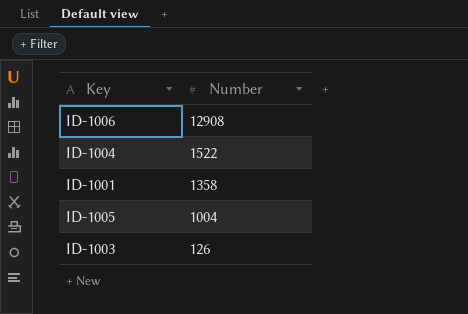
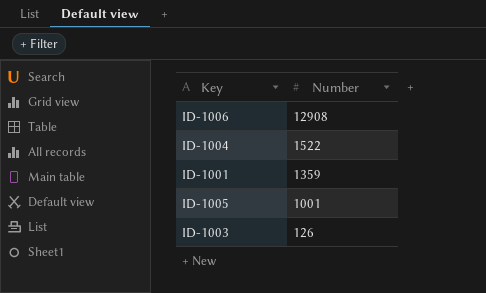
ID-1001 | Number: 1358 -> 1359
ID-1005 | Number: 1004 -> 1001

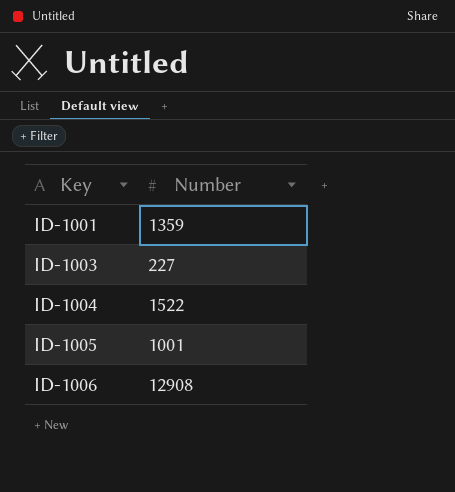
row order: Number descending -> Key ascending
ID-1003 | Number: 126 -> 227

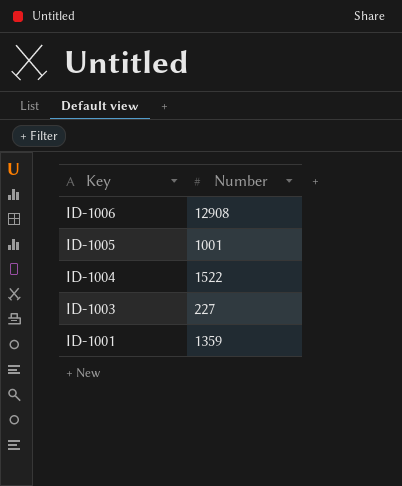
row order: Key ascending -> Key descending

